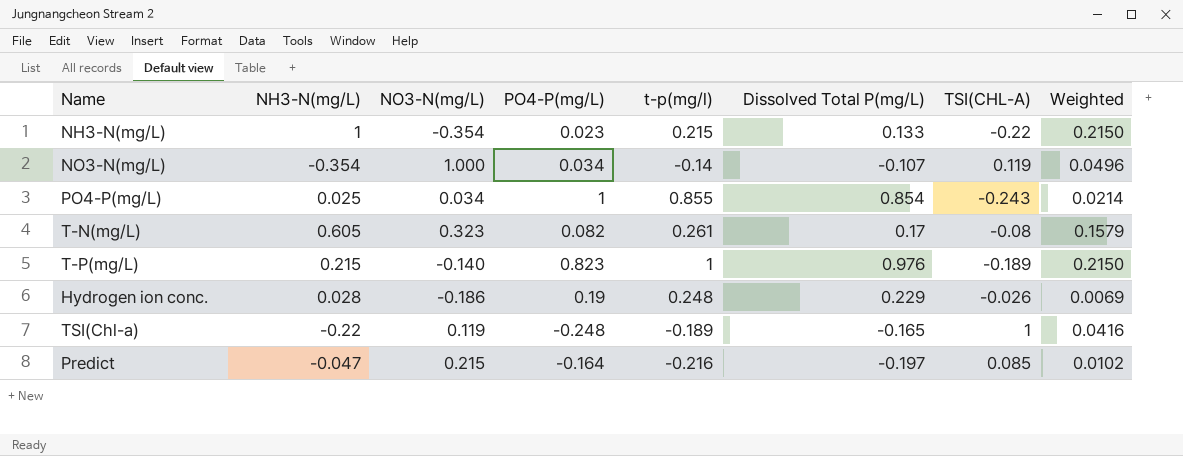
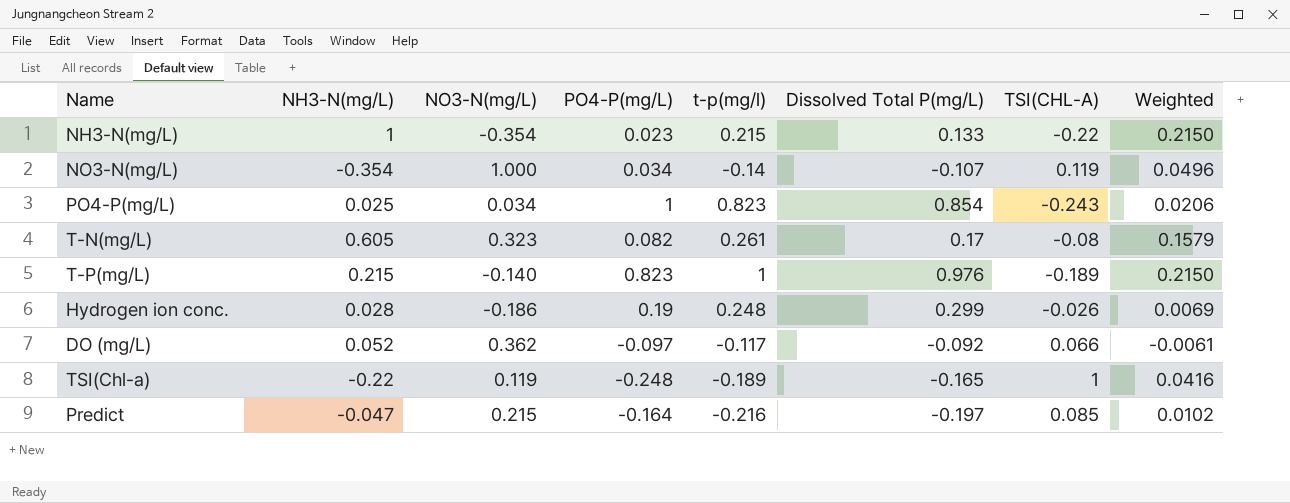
PO4-P(㎎/L) | t-p(㎎/l): 0.855 -> 0.823
PO4-P(㎎/L) | Weighted: 0.0214 -> 0.0206
Hydrogen ion conc. | Dissolved Total P(㎎/L): 0.229 -> 0.299
row DO (㎎/L): none -> 0.052 | 0.362 | -0.097 | -0.117 | -0.092 | 0.066 | -0.0061

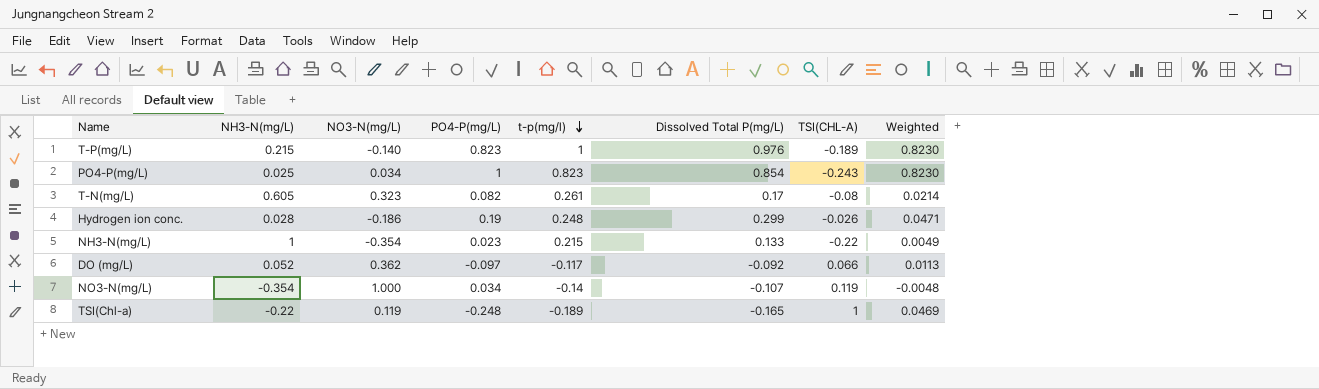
row order: none -> t-p(㎎/l) descending
column Weighted | formula: [NH3-N(㎎/L)] * [t-p(㎎/l)] -> [PO4-P(㎎/L)] * [t-p(㎎/l)]
row Predict: -0.047 | 0.215 | -0.164 | -0.216 | -0.197 | 0.085 | 0.0102 -> none

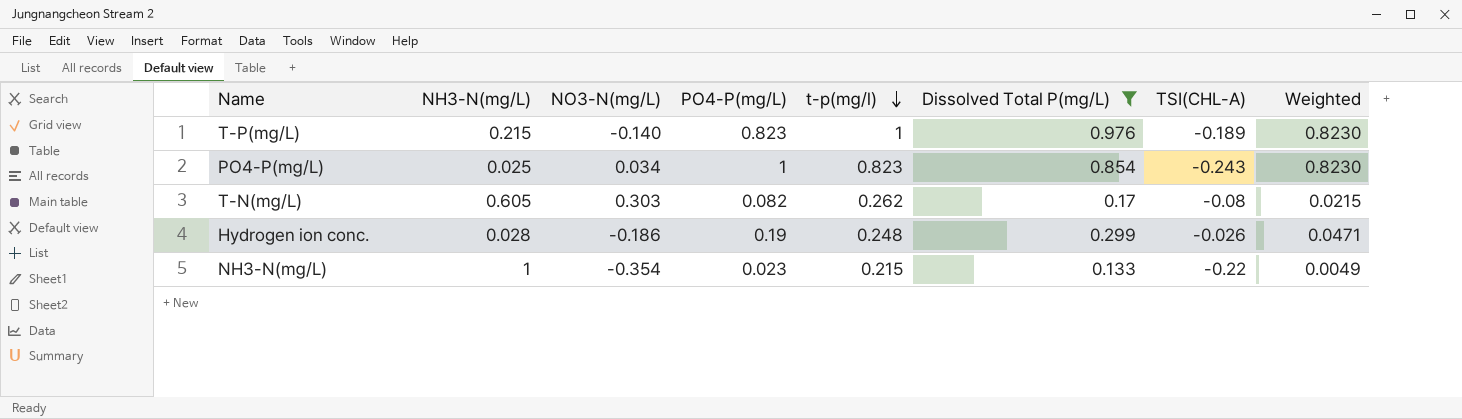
filter: none -> Dissolved Total P(㎎/L) >= 0.133
T-N(㎎/L) | NO3-N(㎎/L): 0.323 -> 0.303
T-N(㎎/L) | t-p(㎎/l): 0.261 -> 0.262
T-N(㎎/L) | Weighted: 0.0214 -> 0.0215

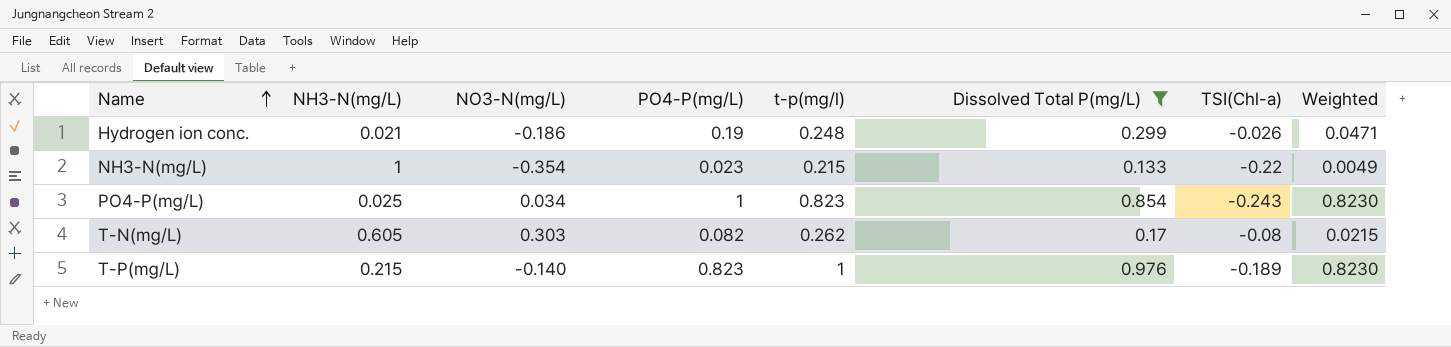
row order: t-p(㎎/l) descending -> Name ascending
column name: TSI(CHL-A) -> TSI(Chl-a)
Hydrogen ion conc. | NH3-N(㎎/L): 0.028 -> 0.021

